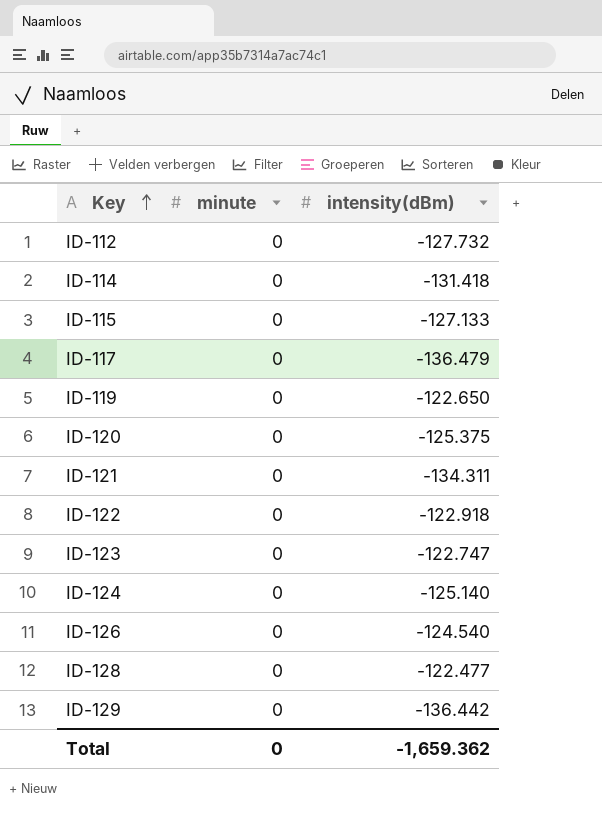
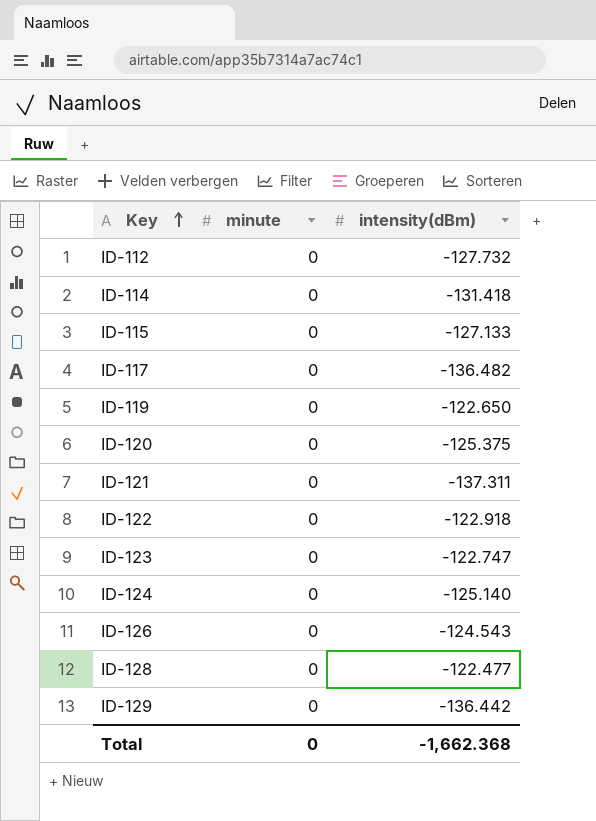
ID-117 | intensity(dBm): -136.479 -> -136.482
ID-121 | intensity(dBm): -134.311 -> -137.311
ID-126 | intensity(dBm): -124.540 -> -124.543
Total | intensity(dBm): -1,659.362 -> -1,662.368

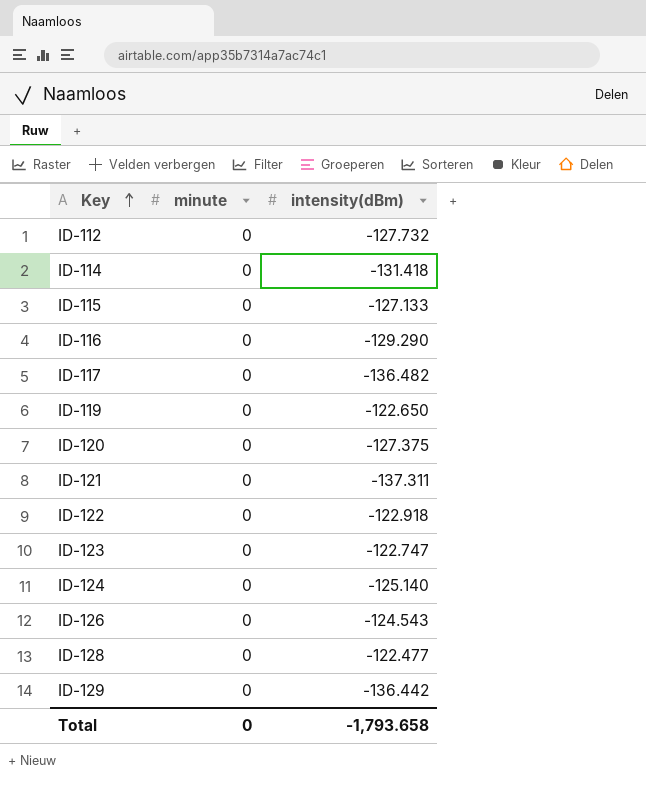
row ID-116: none -> 0 | -129.290
ID-120 | intensity(dBm): -125.375 -> -127.375
Total | intensity(dBm): -1,662.368 -> -1,793.658

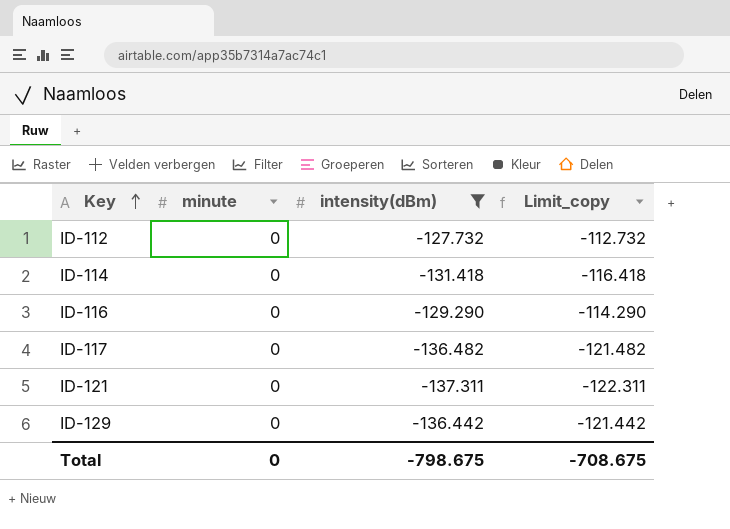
filter: none -> intensity(dBm) <= -127.732
column Limit_copy | formula: none -> [intensity(dBm)] + 15
Total | intensity(dBm): -1,793.658 -> -798.675

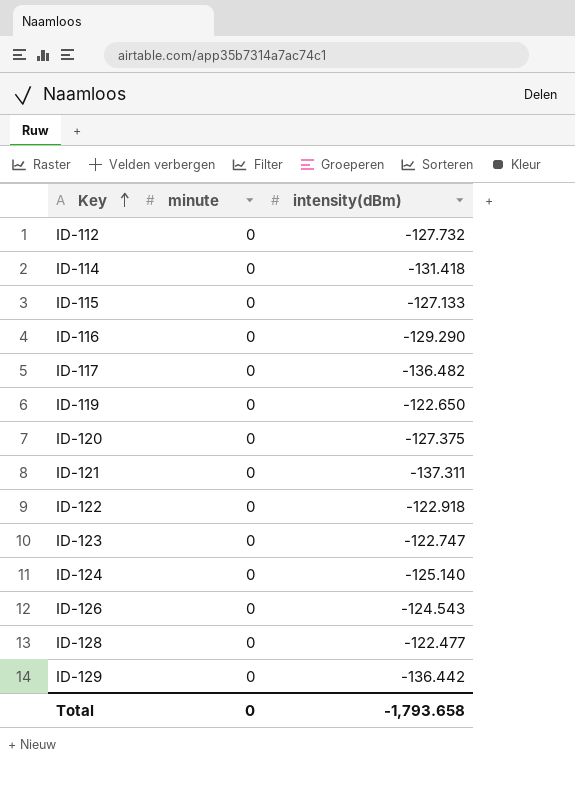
filter: intensity(dBm) <= -127.732 -> none
column Limit_copy | formula: [intensity(dBm)] + 15 -> none
Total | intensity(dBm): -798.675 -> -1,793.658

